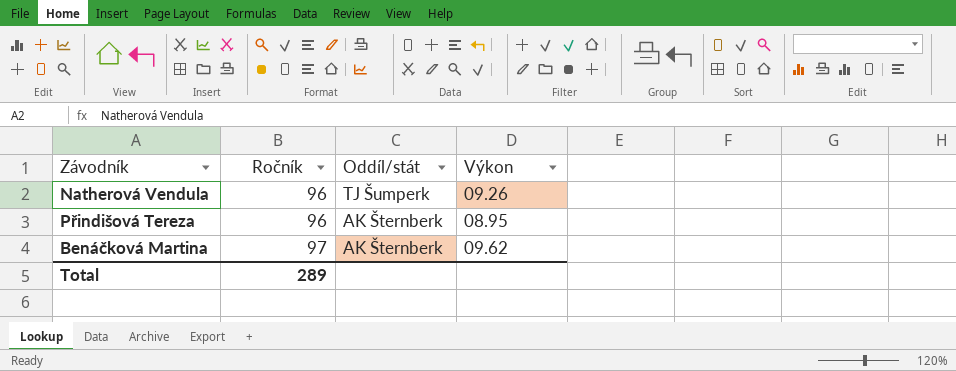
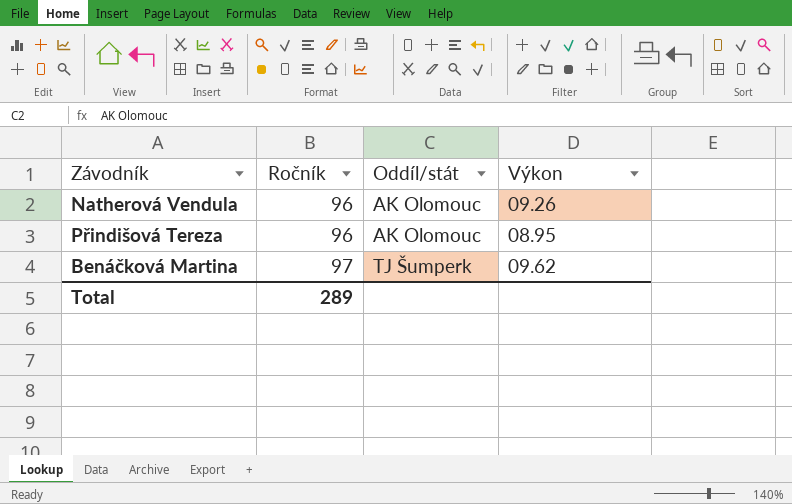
Natherová Vendula | Oddíl/stát: TJ Šumperk -> AK Olomouc
Přindišová Tereza | Oddíl/stát: AK Šternberk -> AK Olomouc
Benáčková Martina | Oddíl/stát: AK Šternberk -> TJ Šumperk

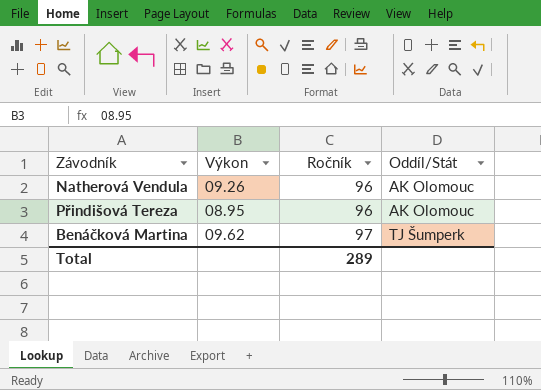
column Výkon | position: 4 -> 2
column name: Oddíl/stát -> Oddíl/Stát

